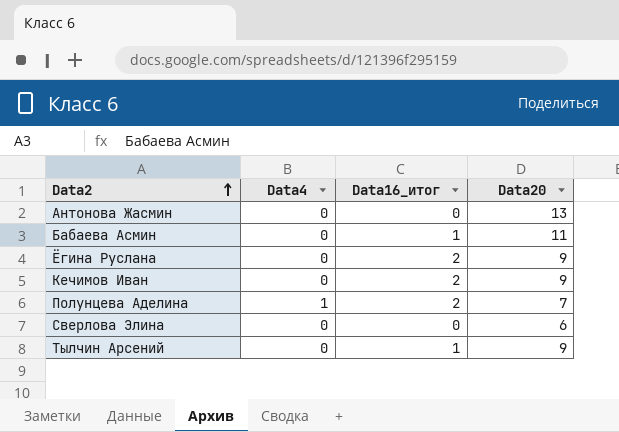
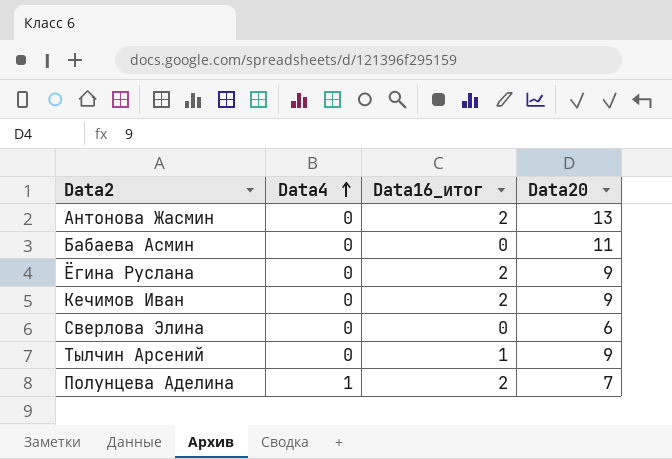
row order: Data2 ascending -> Data4 ascending
Антонова Жасмин | Data16_итог: 0 -> 2
Бабаева Асмин | Data16_итог: 1 -> 0

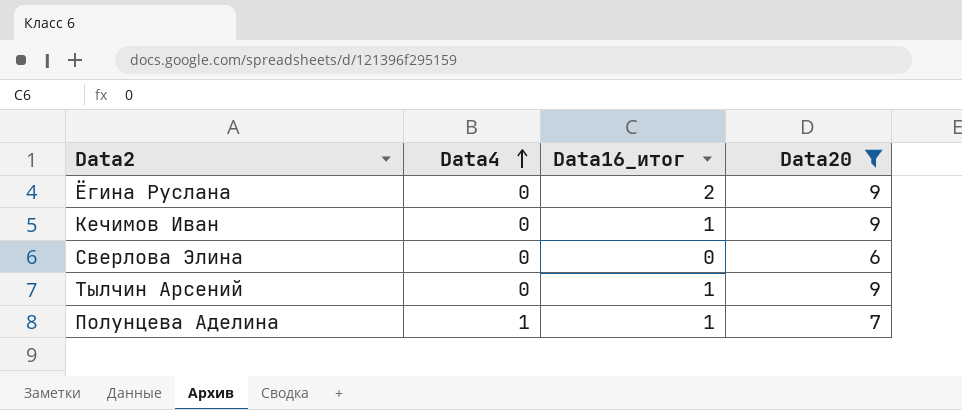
filter: none -> Data20 <= 9
Кечимов Иван | Data16_итог: 2 -> 1
Полунцева Аделина | Data16_итог: 2 -> 1

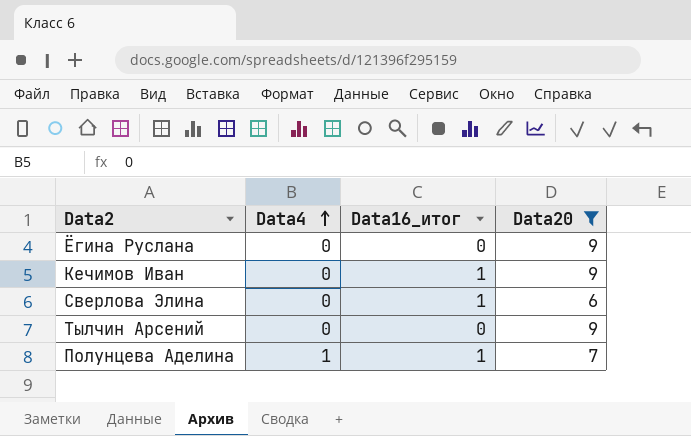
Ёгина Руслана | Data16_итог: 2 -> 0
Сверлова Элина | Data16_итог: 0 -> 1
Тылчин Арсений | Data16_итог: 1 -> 0

